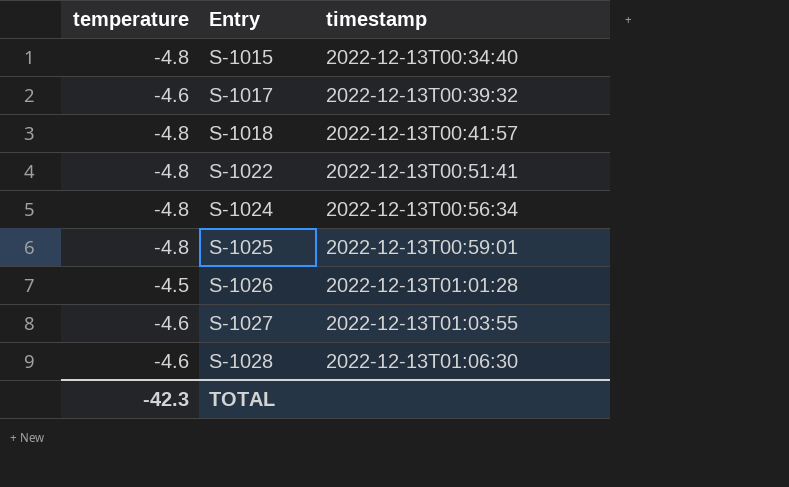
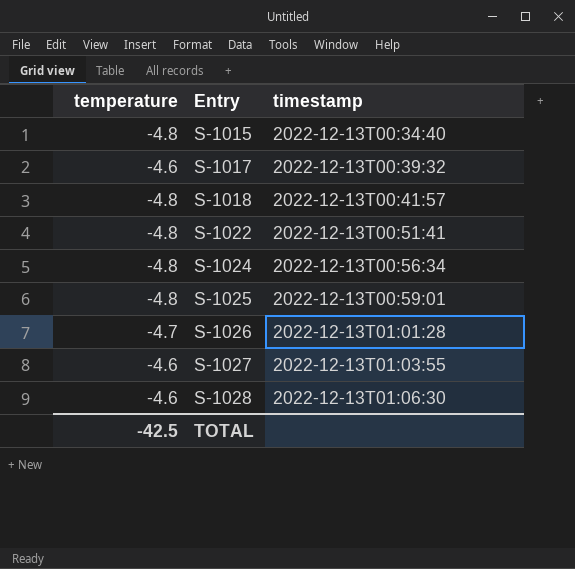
S-1026 | temperature: -4.5 -> -4.7
TOTAL | temperature: -42.3 -> -42.5

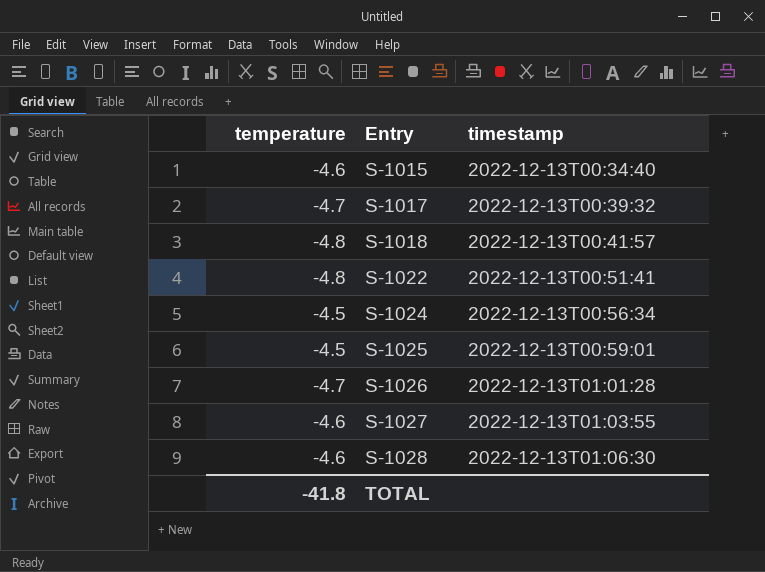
S-1015 | temperature: -4.8 -> -4.6
S-1017 | temperature: -4.6 -> -4.7
S-1024 | temperature: -4.8 -> -4.5
S-1025 | temperature: -4.8 -> -4.5
TOTAL | temperature: -42.5 -> -41.8

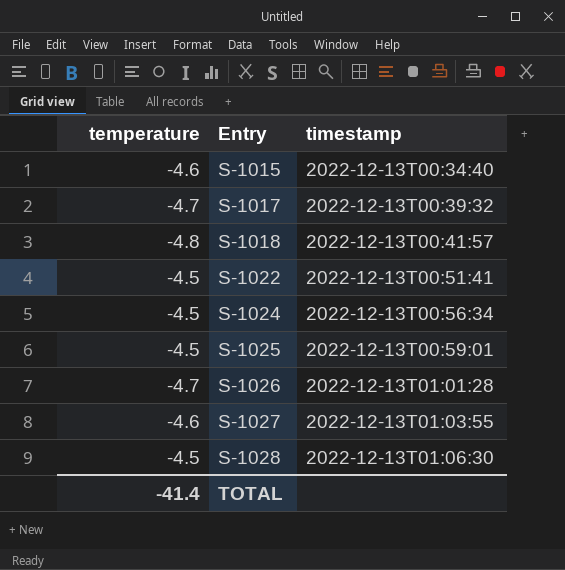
S-1022 | temperature: -4.8 -> -4.5
S-1028 | temperature: -4.6 -> -4.5
TOTAL | temperature: -41.8 -> -41.4

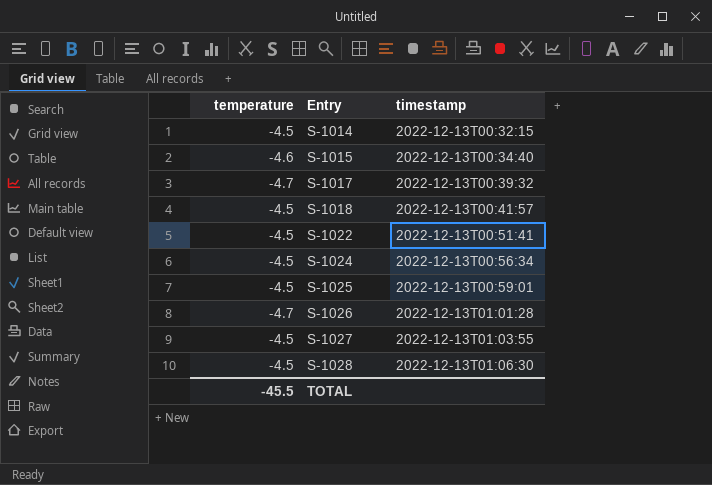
row S-1014: none -> -4.5 | 2022-12-13T00:32:15
S-1018 | temperature: -4.8 -> -4.5
S-1027 | temperature: -4.6 -> -4.5
TOTAL | temperature: -41.4 -> -45.5

